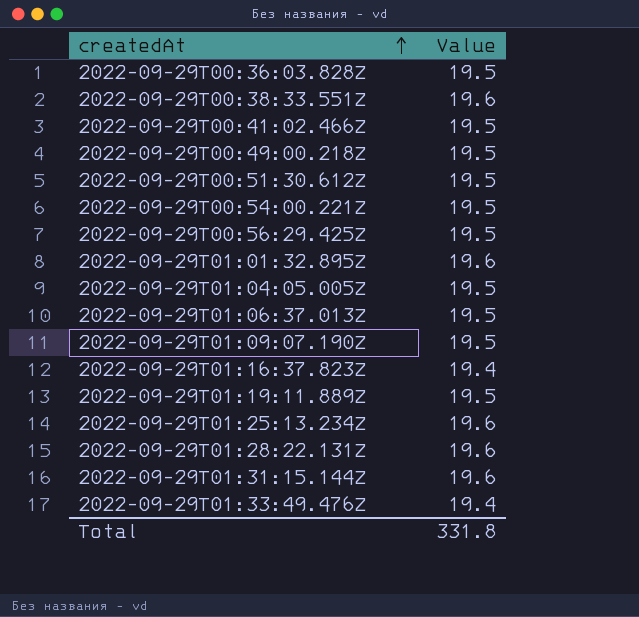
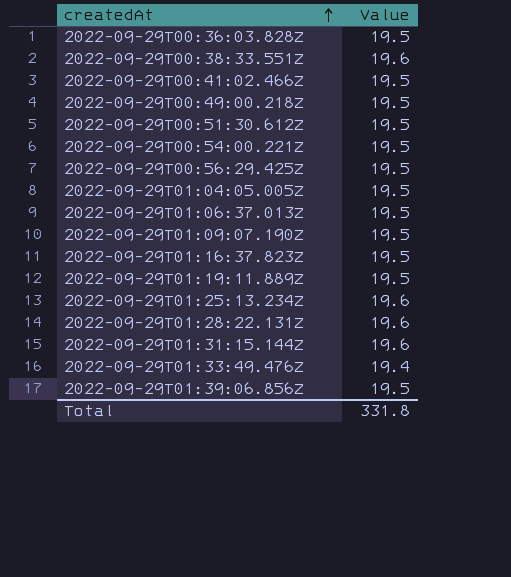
row 2022-09-29T01:01:32.895Z: 19.6 -> none
2022-09-29T01:16:37.823Z | Value: 19.4 -> 19.5
row 2022-09-29T01:39:06.856Z: none -> 19.5

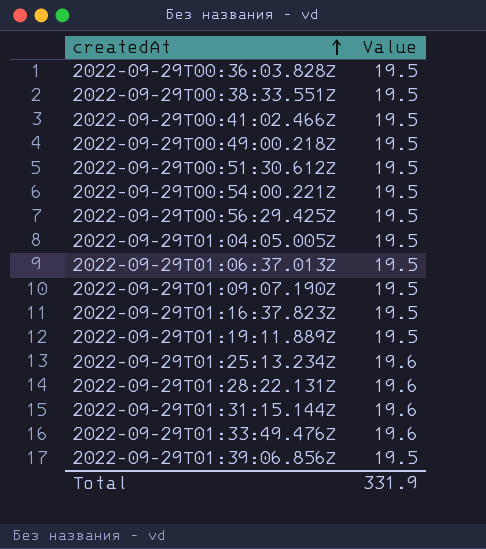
2022-09-29T00:38:33.551Z | Value: 19.6 -> 19.5
2022-09-29T01:33:49.476Z | Value: 19.4 -> 19.6
Total | Value: 331.8 -> 331.9

